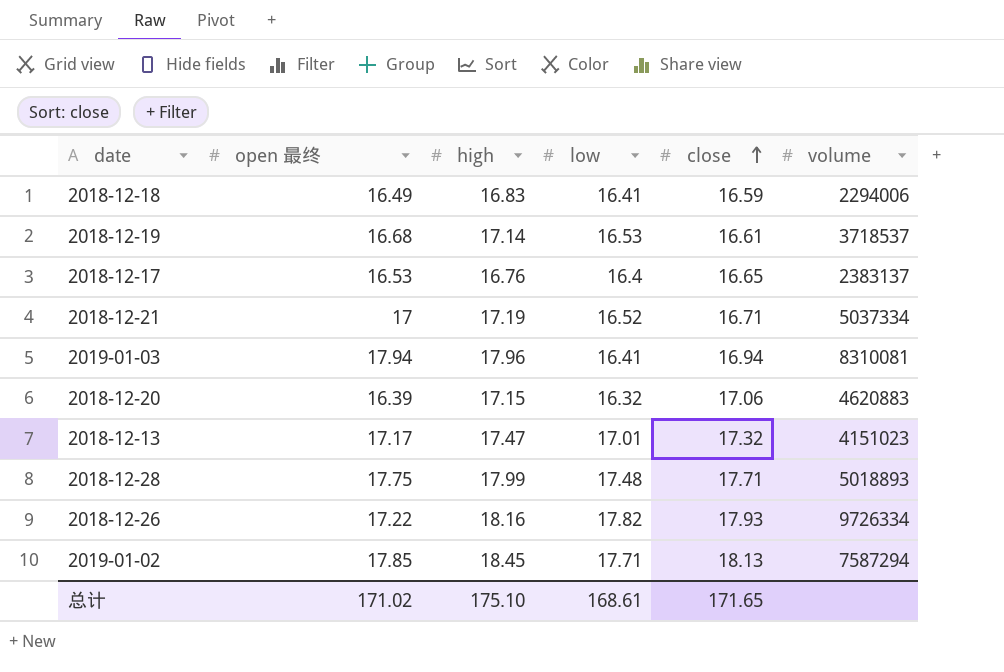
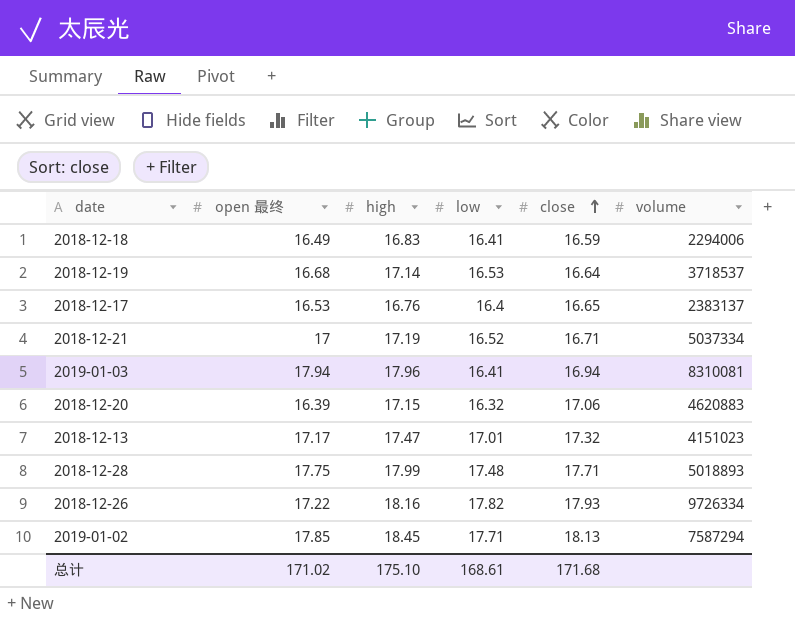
2018-12-19 | close: 16.61 -> 16.64
总计 | close: 171.65 -> 171.68

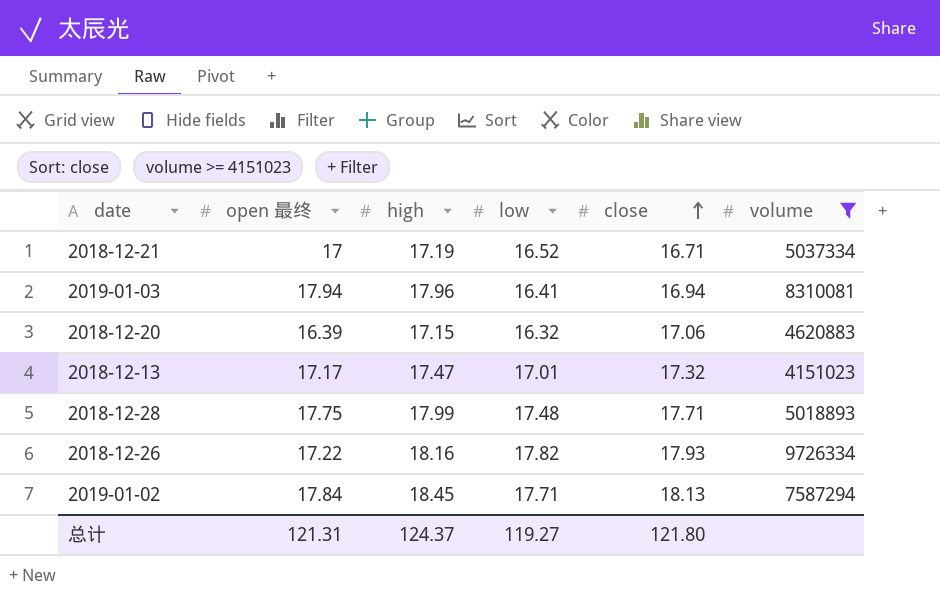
filter: none -> volume >= 4151023
2019-01-02 | open 最终: 17.85 -> 17.84
总计 | open 最终: 171.02 -> 121.31
总计 | high: 175.10 -> 124.37
总计 | low: 168.61 -> 119.27
总计 | close: 171.68 -> 121.80

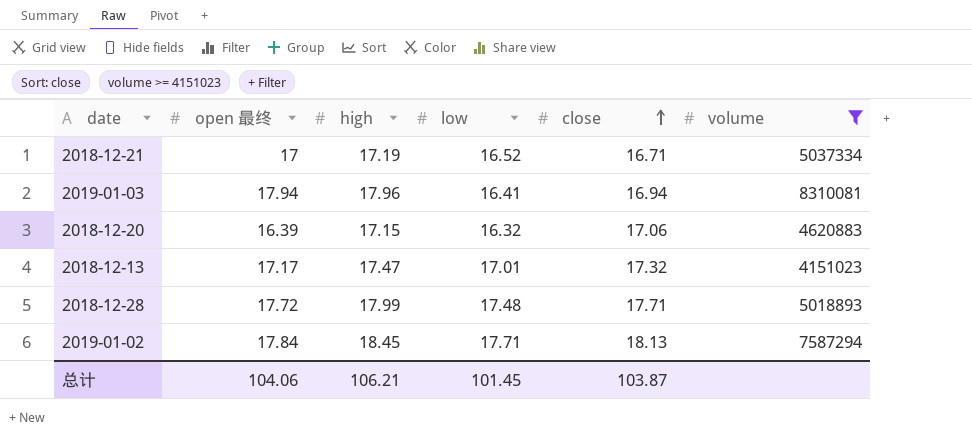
row 2018-12-26: 17.22 | 18.16 | 17.82 | 17.93 | 9726334 -> none
2018-12-28 | open 最终: 17.75 -> 17.72
总计 | open 最终: 121.31 -> 104.06
总计 | high: 124.37 -> 106.21
总计 | low: 119.27 -> 101.45
总计 | close: 121.80 -> 103.87

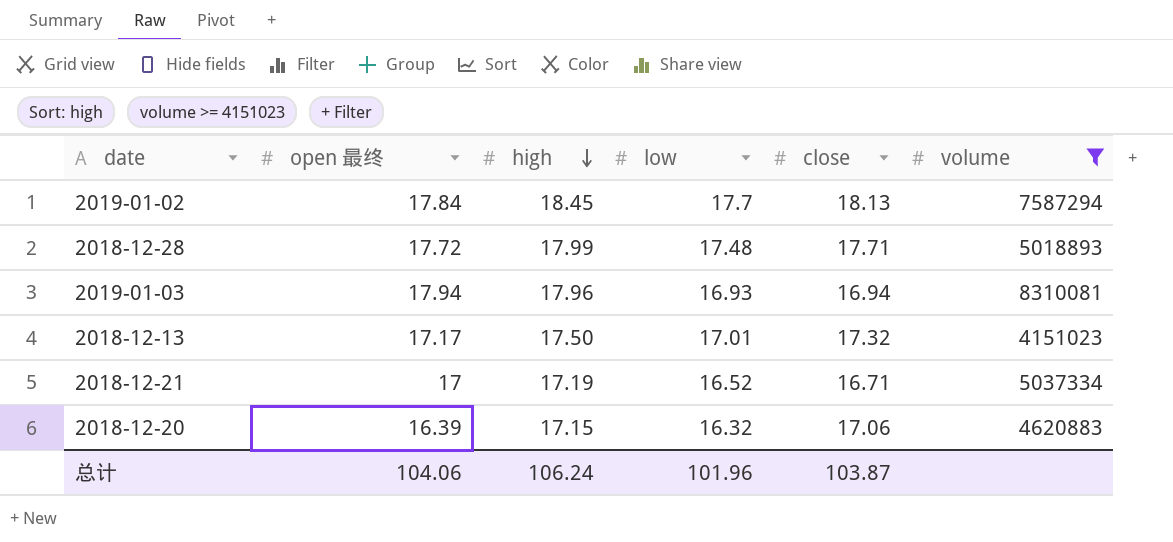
row order: close ascending -> high descending
2019-01-02 | low: 17.71 -> 17.7
2019-01-03 | low: 16.41 -> 16.93
2018-12-13 | high: 17.47 -> 17.50
总计 | high: 106.21 -> 106.24
总计 | low: 101.45 -> 101.96

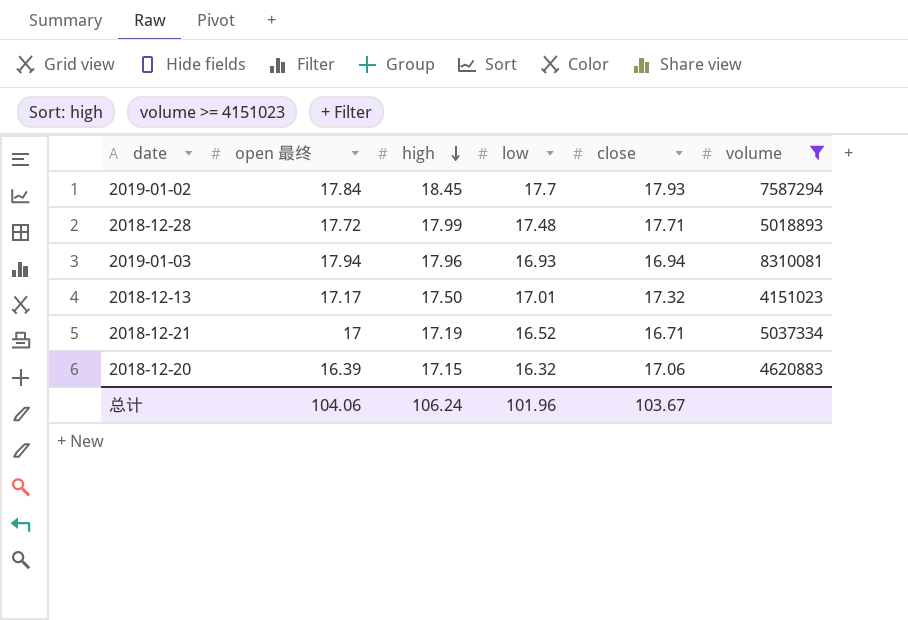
2019-01-02 | close: 18.13 -> 17.93
总计 | close: 103.87 -> 103.67

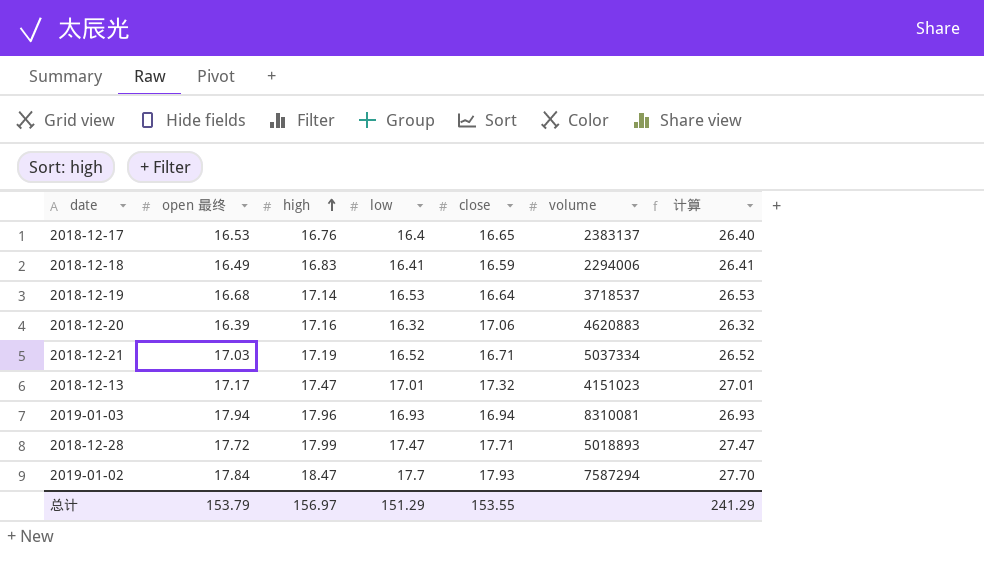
filter: volume >= 4151023 -> none
row order: high descending -> high ascending
column 计算 | formula: none -> [low] + 10
2018-12-20 | high: 17.15 -> 17.16
2018-12-21 | open 最终: 17 -> 17.03
2018-12-13 | high: 17.50 -> 17.47
2018-12-28 | low: 17.48 -> 17.47
2019-01-02 | high: 18.45 -> 18.47
总计 | open 最终: 104.06 -> 153.79
总计 | high: 106.24 -> 156.97
总计 | low: 101.96 -> 151.29
总计 | close: 103.67 -> 153.55

